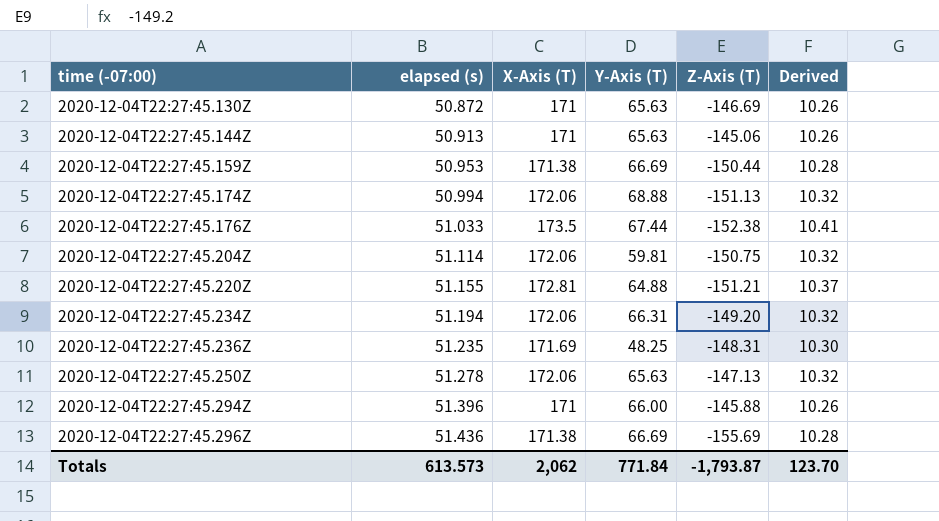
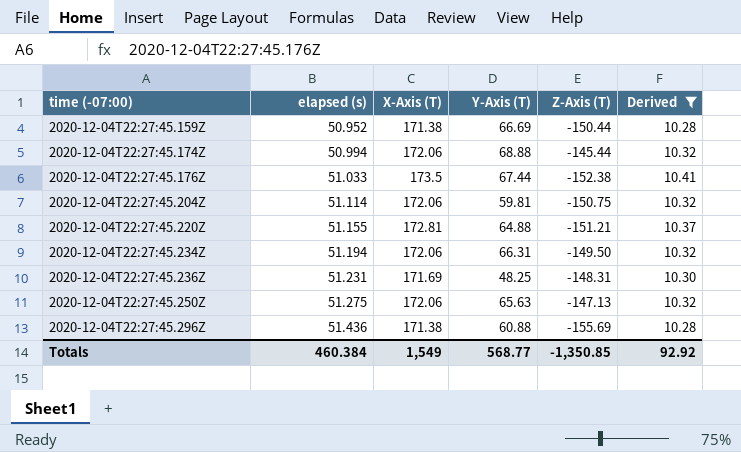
filter: none -> Derived != 10.26
2020-12-04T22:27:45.159Z | elapsed (s): 50.953 -> 50.952
2020-12-04T22:27:45.174Z | Z-Axis (T): -151.13 -> -145.44
2020-12-04T22:27:45.234Z | Z-Axis (T): -149.20 -> -149.50
2020-12-04T22:27:45.236Z | elapsed (s): 51.235 -> 51.231
2020-12-04T22:27:45.250Z | elapsed (s): 51.278 -> 51.275
2020-12-04T22:27:45.296Z | Y-Axis (T): 66.69 -> 60.88
Totals | elapsed (s): 613.573 -> 460.384
Totals | X-Axis (T): 2,062 -> 1,549
Totals | Y-Axis (T): 771.84 -> 568.77
Totals | Z-Axis (T): -1,793.87 -> -1,350.85
Totals | Derived: 123.70 -> 92.92

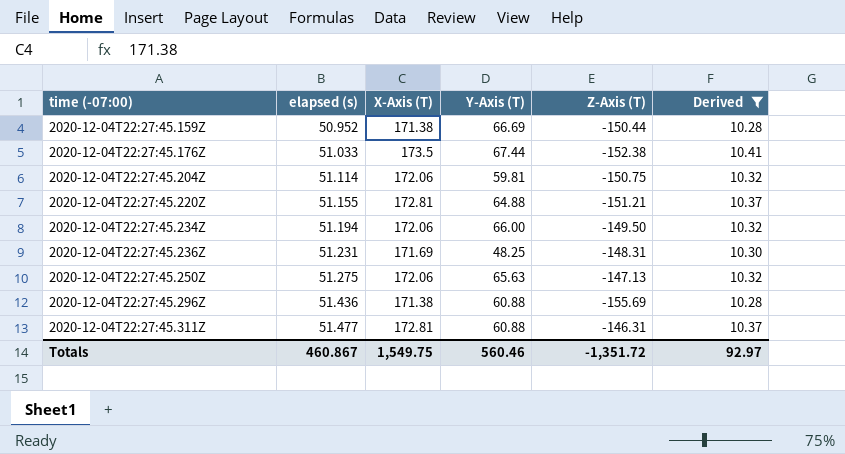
row 2020-12-04T22:27:45.174Z: 50.994 | 172.06 | 68.88 | -145.44 | 10.32 -> none
2020-12-04T22:27:45.234Z | Y-Axis (T): 66.31 -> 66.00
row 2020-12-04T22:27:45.311Z: none -> 51.477 | 172.81 | 60.88 | -146.31 | 10.37
Totals | elapsed (s): 460.384 -> 460.867
Totals | X-Axis (T): 1,549 -> 1,549.75
Totals | Y-Axis (T): 568.77 -> 560.46
Totals | Z-Axis (T): -1,350.85 -> -1,351.72
Totals | Derived: 92.92 -> 92.97

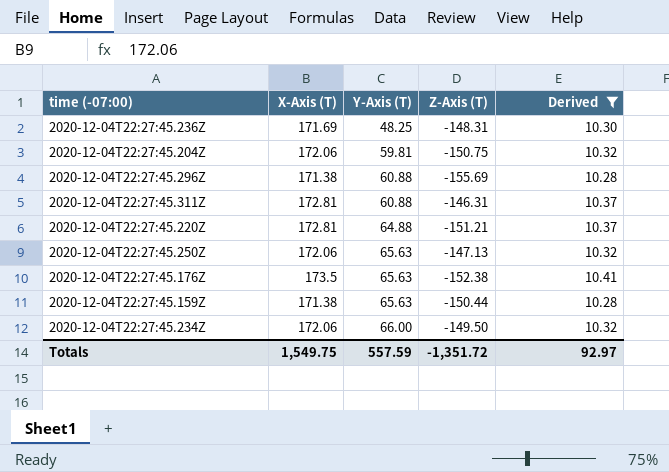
row order: time (-07:00) ascending -> Y-Axis (T) ascending
column elapsed (s) | position: 2 -> none
2020-12-04T22:27:45.176Z | Y-Axis (T): 67.44 -> 65.63
2020-12-04T22:27:45.159Z | Y-Axis (T): 66.69 -> 65.63
Totals | Y-Axis (T): 560.46 -> 557.59

